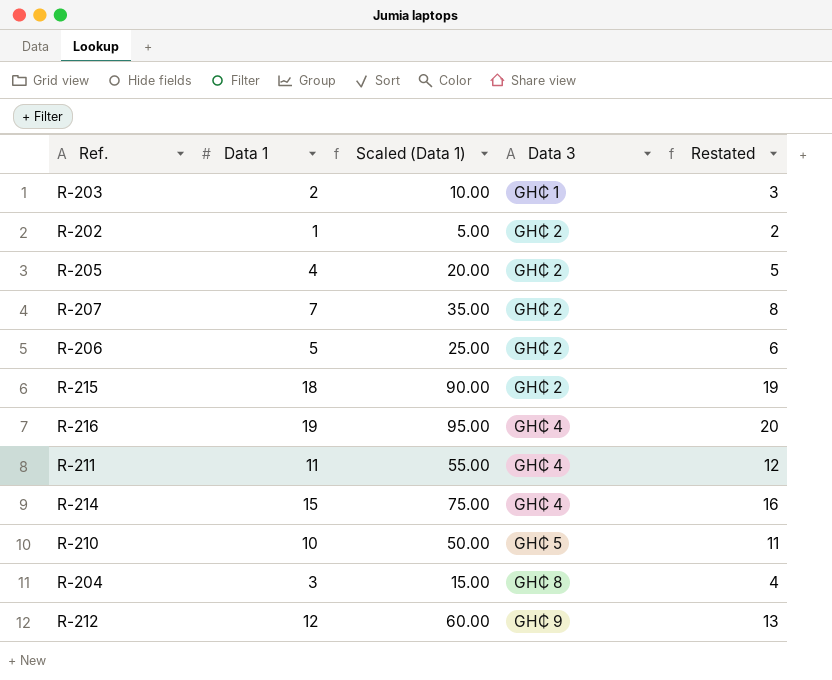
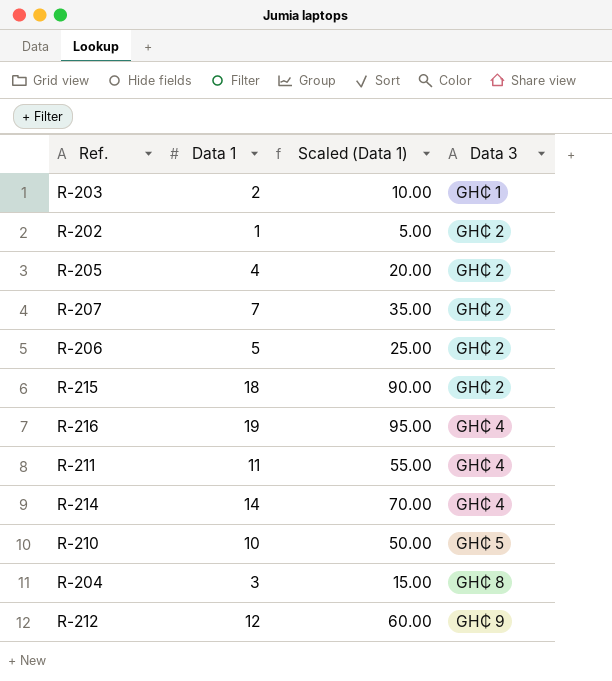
column Restated | formula: [Data 1] + 1 -> none
R-214 | Data 1: 15 -> 14
R-214 | Scaled (Data 1): 75.00 -> 70.00

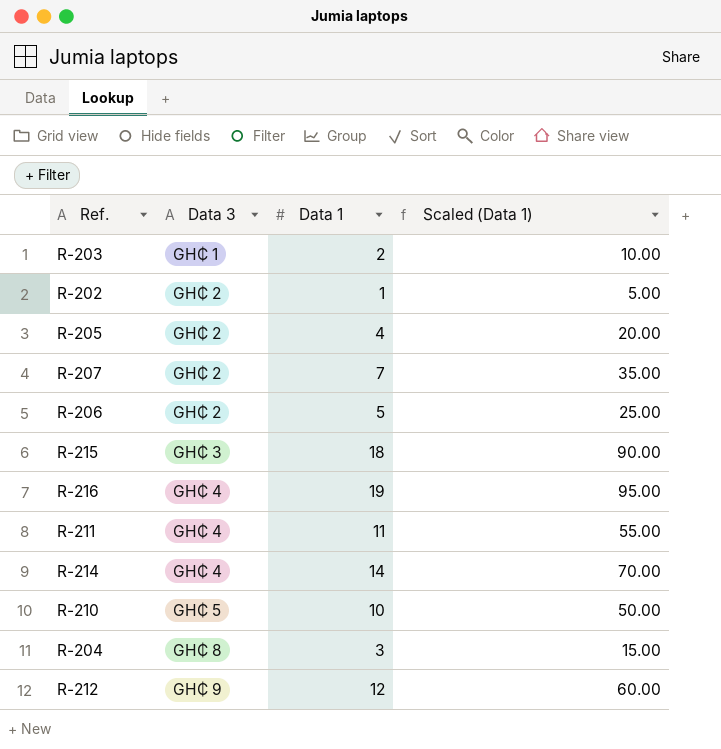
column Data 3 | position: 4 -> 2
R-215 | Data 3: GH₵ 2 -> GH₵ 3

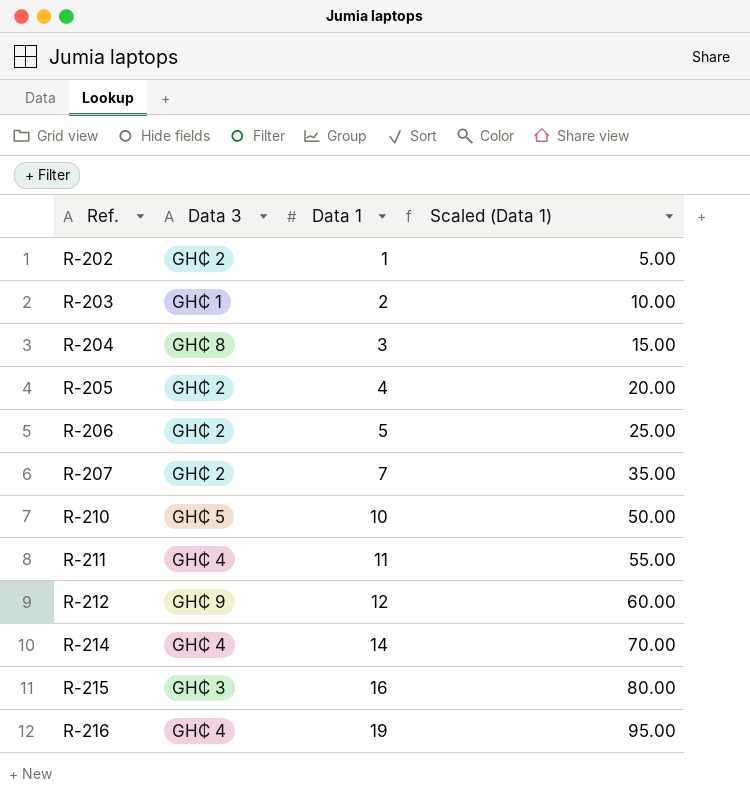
row order: Data 3 ascending -> Ref. ascending
R-215 | Data 1: 18 -> 16
R-215 | Scaled (Data 1): 90.00 -> 80.00

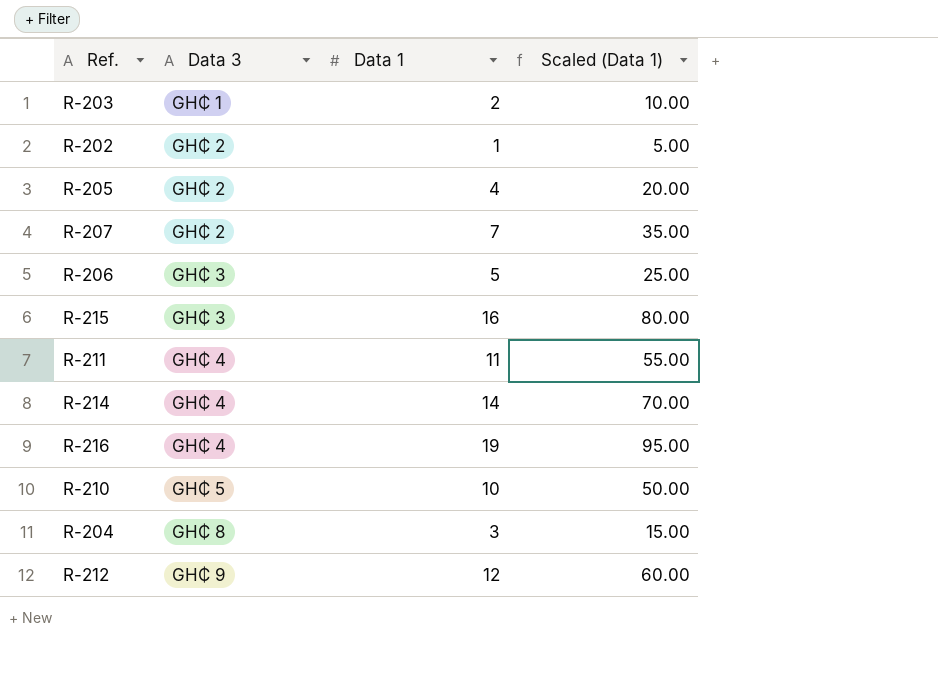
row order: Ref. ascending -> Data 3 ascending
R-206 | Data 3: GH₵ 2 -> GH₵ 3

